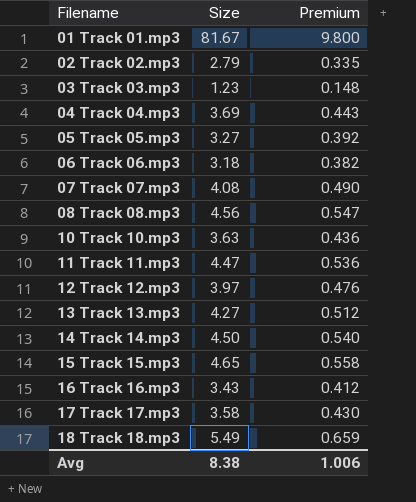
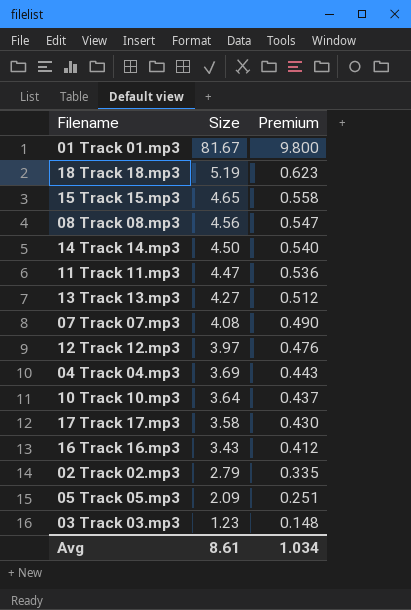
row order: Filename ascending -> Size descending
row 06 Track 06.mp3: 3.18 | 0.382 -> none
18 Track 18.mp3 | Size: 5.49 -> 5.19
18 Track 18.mp3 | Premium: 0.659 -> 0.623
10 Track 10.mp3 | Size: 3.63 -> 3.64
10 Track 10.mp3 | Premium: 0.436 -> 0.437
05 Track 05.mp3 | Size: 3.27 -> 2.09
05 Track 05.mp3 | Premium: 0.392 -> 0.251
Avg | Size: 8.38 -> 8.61
Avg | Premium: 1.006 -> 1.034

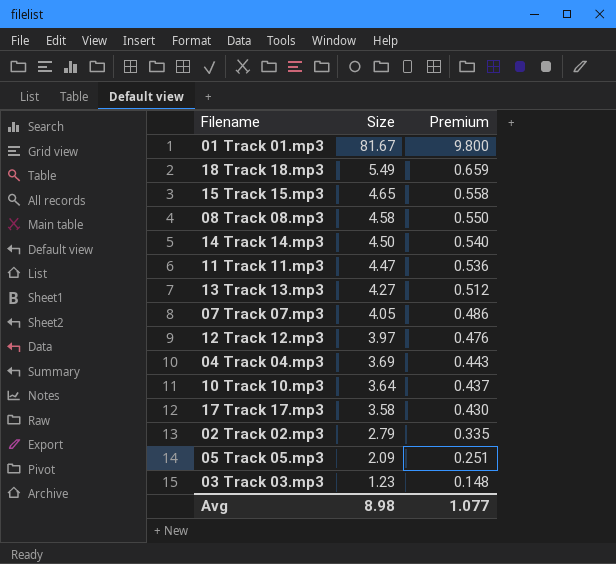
row 16 Track 16.mp3: 3.43 | 0.412 -> none
18 Track 18.mp3 | Size: 5.19 -> 5.49
18 Track 18.mp3 | Premium: 0.623 -> 0.659
08 Track 08.mp3 | Size: 4.56 -> 4.58
08 Track 08.mp3 | Premium: 0.547 -> 0.550
07 Track 07.mp3 | Size: 4.08 -> 4.05
07 Track 07.mp3 | Premium: 0.490 -> 0.486
Avg | Size: 8.61 -> 8.98
Avg | Premium: 1.034 -> 1.077

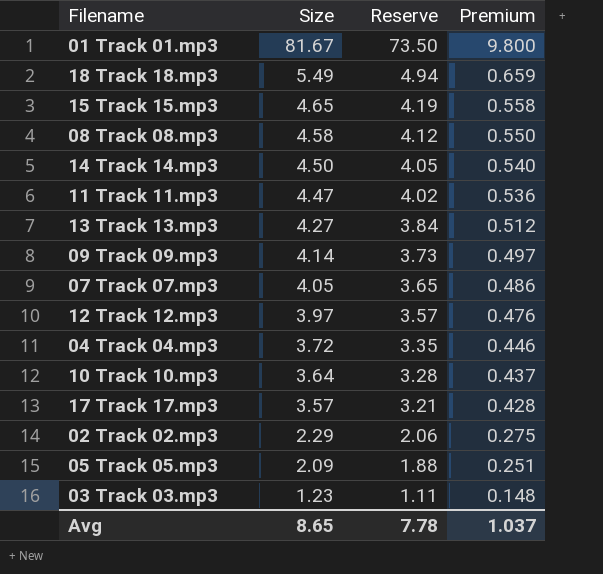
column Reserve | formula: none -> [Size] * 0.9
row 09 Track 09.mp3: none -> 4.14 | 3.73 | 0.497
04 Track 04.mp3 | Size: 3.69 -> 3.72
04 Track 04.mp3 | Premium: 0.443 -> 0.446
17 Track 17.mp3 | Size: 3.58 -> 3.57
17 Track 17.mp3 | Premium: 0.430 -> 0.428
02 Track 02.mp3 | Size: 2.79 -> 2.29
02 Track 02.mp3 | Premium: 0.335 -> 0.275
Avg | Size: 8.98 -> 8.65
Avg | Premium: 1.077 -> 1.037

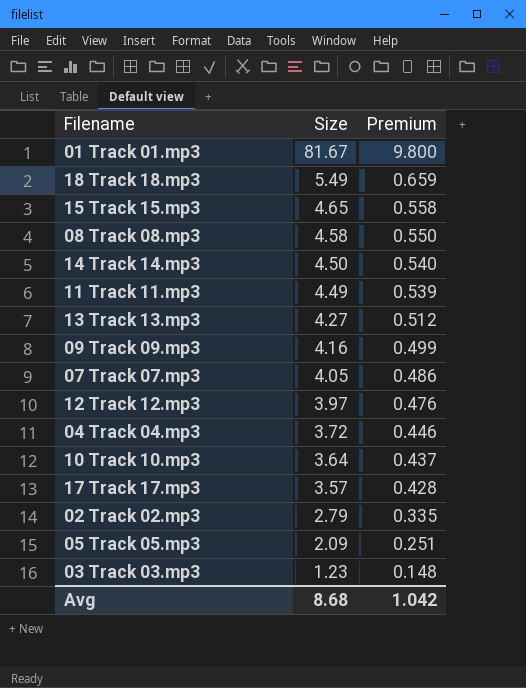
column Reserve | formula: [Size] * 0.9 -> none
11 Track 11.mp3 | Size: 4.47 -> 4.49
11 Track 11.mp3 | Premium: 0.536 -> 0.539
09 Track 09.mp3 | Size: 4.14 -> 4.16
09 Track 09.mp3 | Premium: 0.497 -> 0.499
02 Track 02.mp3 | Size: 2.29 -> 2.79
02 Track 02.mp3 | Premium: 0.275 -> 0.335
Avg | Size: 8.65 -> 8.68
Avg | Premium: 1.037 -> 1.042

